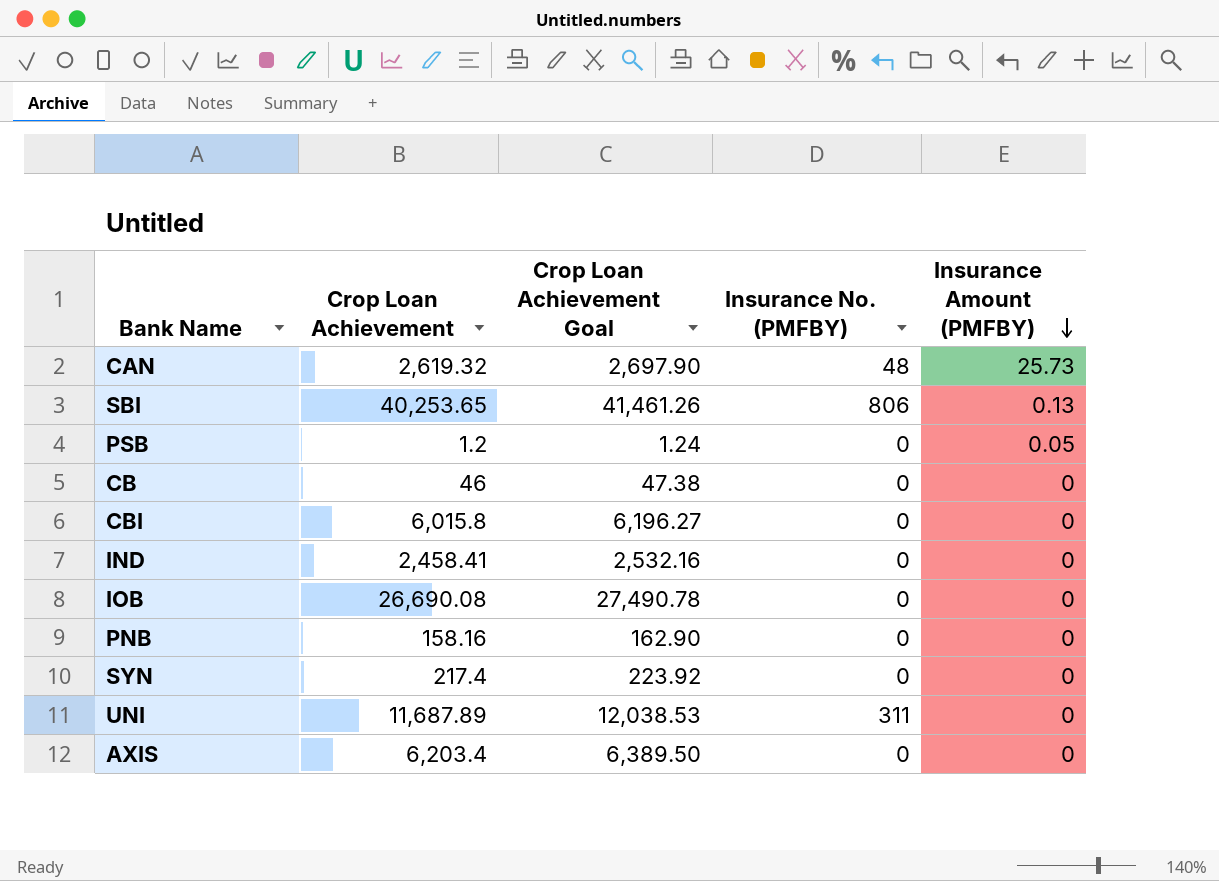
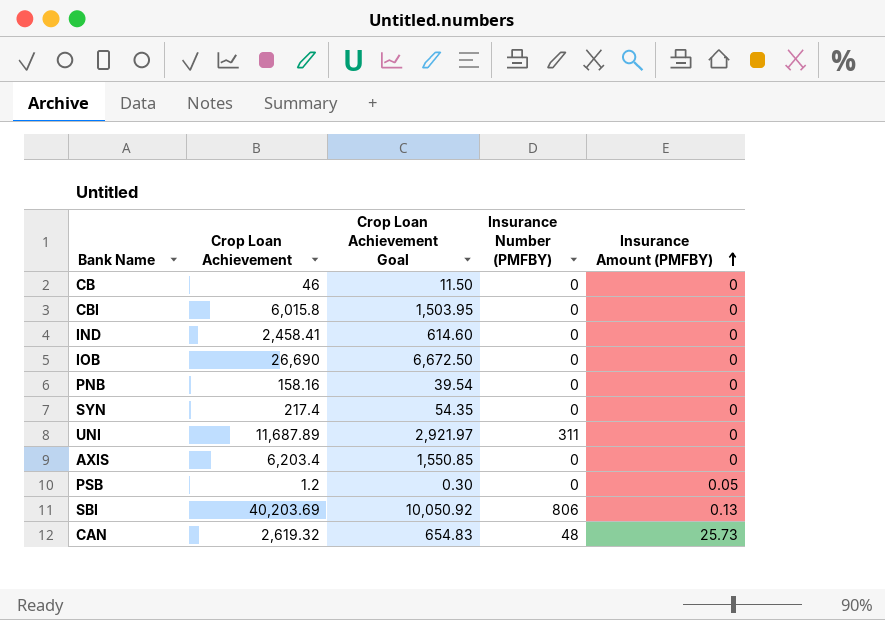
row order: Insurance Amount (PMFBY) descending -> Insurance Amount (PMFBY) ascending
column Crop Loan Achievement Goal | formula: [Crop Loan Achievement] * 1.03 -> [Crop Loan Achievement] * 0.25
column name: Insurance No. (PMFBY) -> Insurance Number (PMFBY)
IOB | Crop Loan Achievement: 26,690.08 -> 26,690
SBI | Crop Loan Achievement: 40,253.65 -> 40,203.69

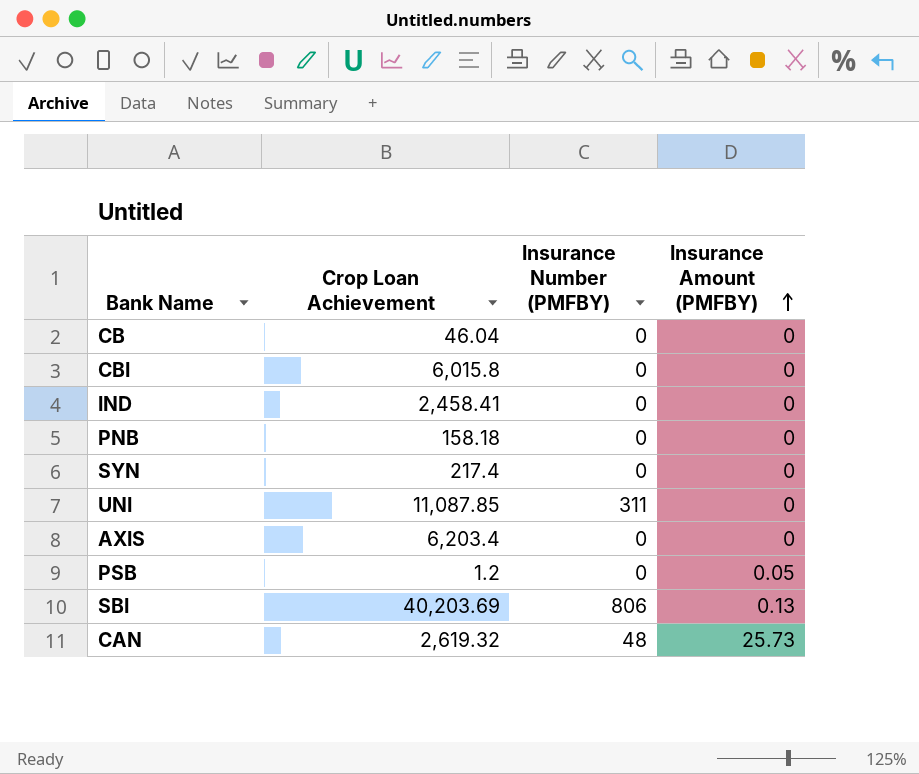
column Crop Loan Achievement Goal | formula: [Crop Loan Achievement] * 0.25 -> none
row IOB: 26,690 | 6,672.50 | 0 | 0 -> none
CB | Crop Loan Achievement: 46 -> 46.04
PNB | Crop Loan Achievement: 158.16 -> 158.18
UNI | Crop Loan Achievement: 11,687.89 -> 11,087.85

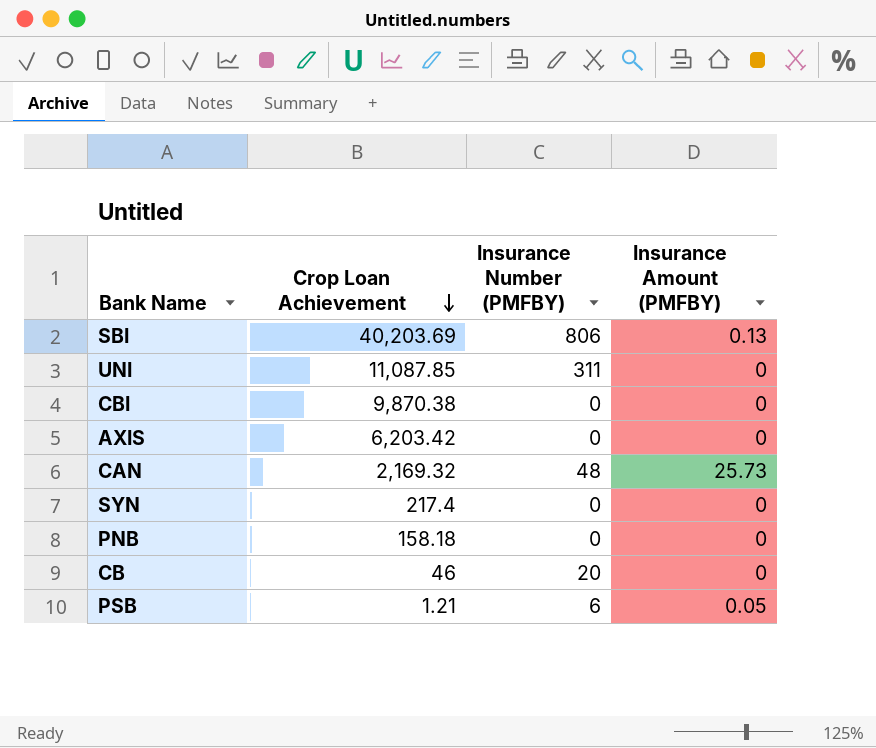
row order: Insurance Amount (PMFBY) ascending -> Crop Loan Achievement descending
row IND: 2,458.41 | 0 | 0 -> none
CBI | Crop Loan Achievement: 6,015.8 -> 9,870.38
AXIS | Crop Loan Achievement: 6,203.4 -> 6,203.42
CAN | Crop Loan Achievement: 2,619.32 -> 2,169.32
CB | Crop Loan Achievement: 46.04 -> 46
CB | Insurance Number (PMFBY): 0 -> 20
PSB | Crop Loan Achievement: 1.2 -> 1.21
PSB | Insurance Number (PMFBY): 0 -> 6

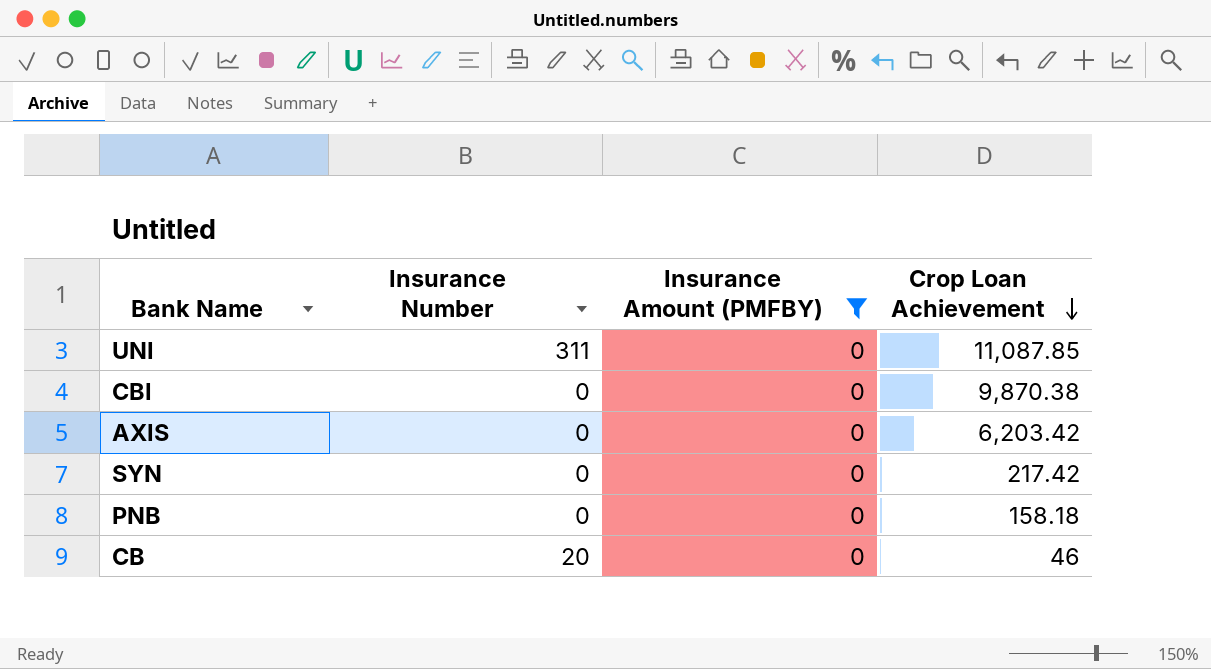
filter: none -> Insurance Amount (PMFBY) = 0
column name: Insurance Number (PMFBY) -> Insurance Number
column Crop Loan Achievement | position: 2 -> 4
SYN | Crop Loan Achievement: 217.4 -> 217.42

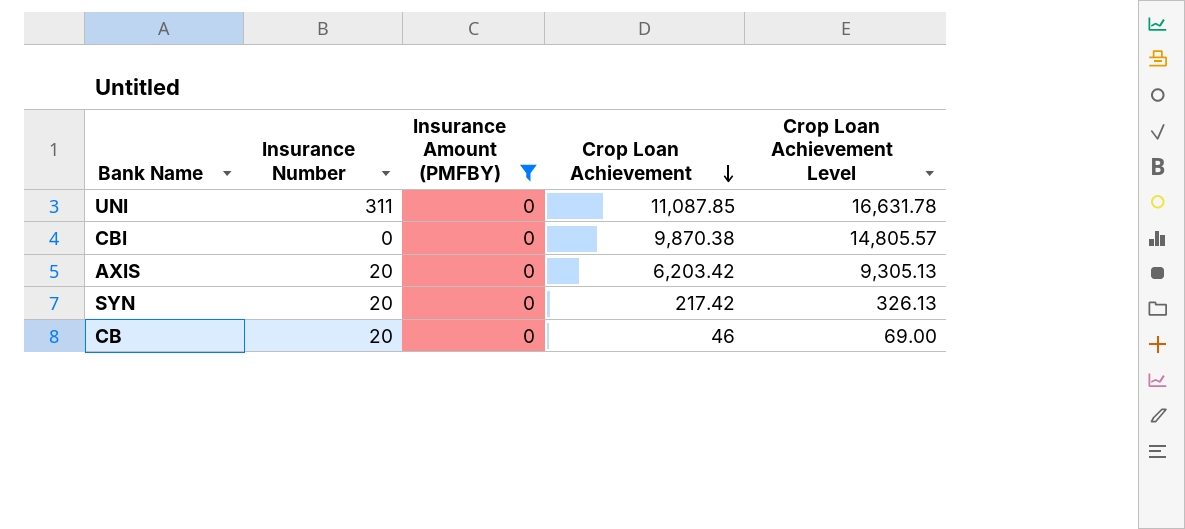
column Crop Loan Achievement Level | formula: none -> [Crop Loan Achievement] * 1.5
row PNB: 0 | 0 | 158.18 -> none
AXIS | Insurance Number: 0 -> 20
SYN | Insurance Number: 0 -> 20

